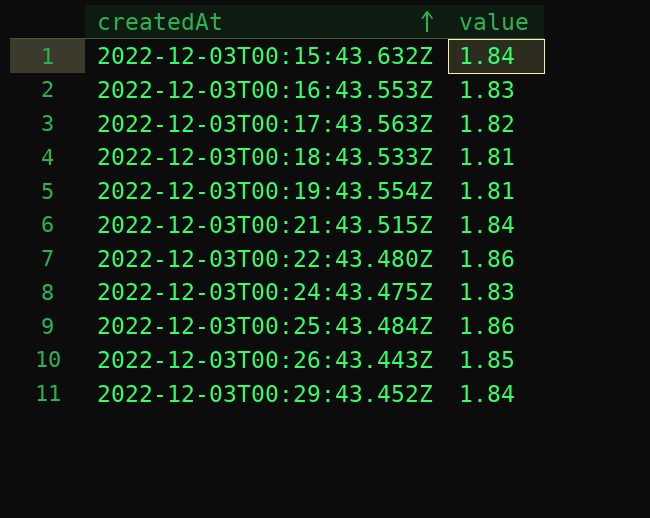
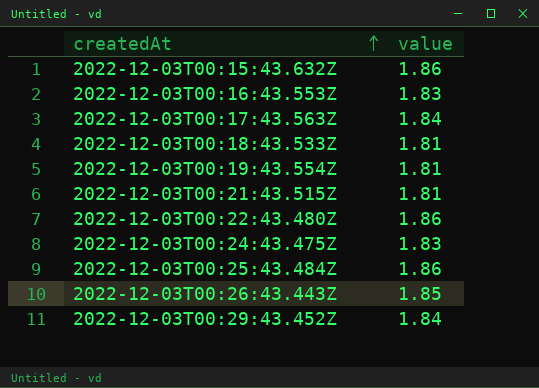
2022-12-03T00:15:43.632Z | value: 1.84 -> 1.86
2022-12-03T00:17:43.563Z | value: 1.82 -> 1.84
2022-12-03T00:21:43.515Z | value: 1.84 -> 1.81

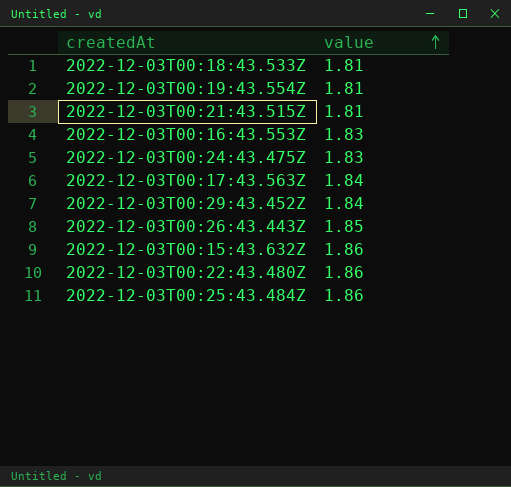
row order: createdAt ascending -> value ascending

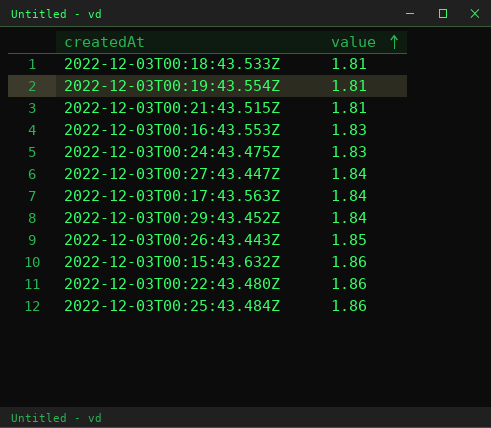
row 2022-12-03T00:27:43.447Z: none -> 1.84

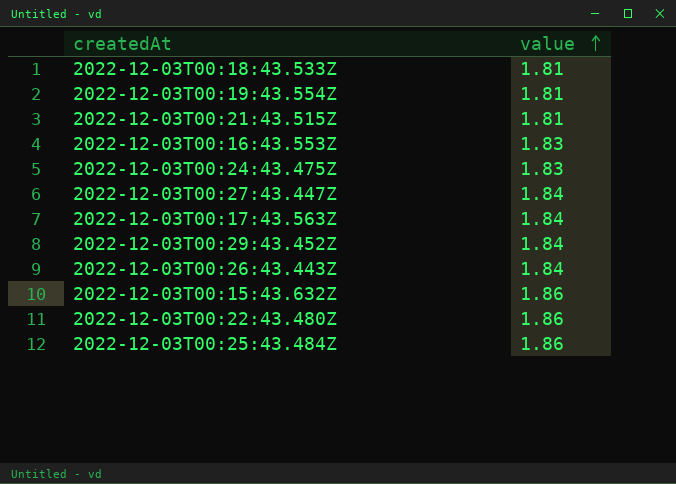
2022-12-03T00:26:43.443Z | value: 1.85 -> 1.84

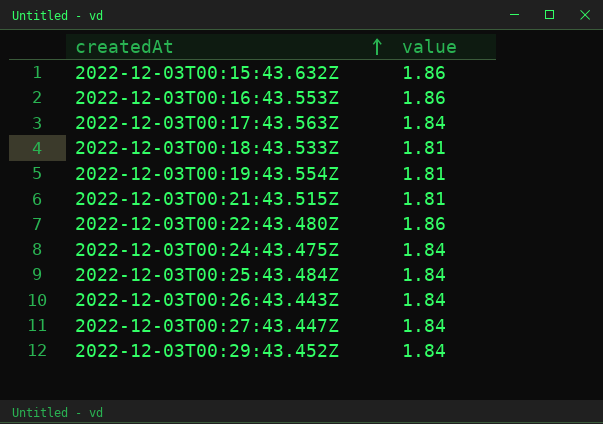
row order: value ascending -> createdAt ascending
2022-12-03T00:16:43.553Z | value: 1.83 -> 1.86
2022-12-03T00:24:43.475Z | value: 1.83 -> 1.84
2022-12-03T00:25:43.484Z | value: 1.86 -> 1.84

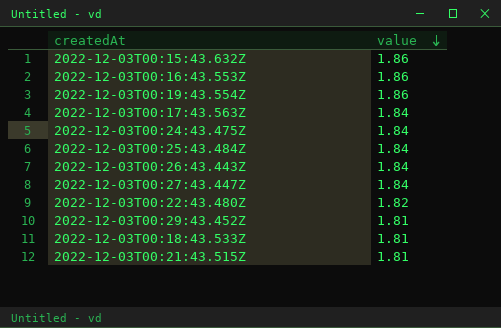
row order: createdAt ascending -> value descending
2022-12-03T00:19:43.554Z | value: 1.81 -> 1.86
2022-12-03T00:22:43.480Z | value: 1.86 -> 1.82
2022-12-03T00:29:43.452Z | value: 1.84 -> 1.81

